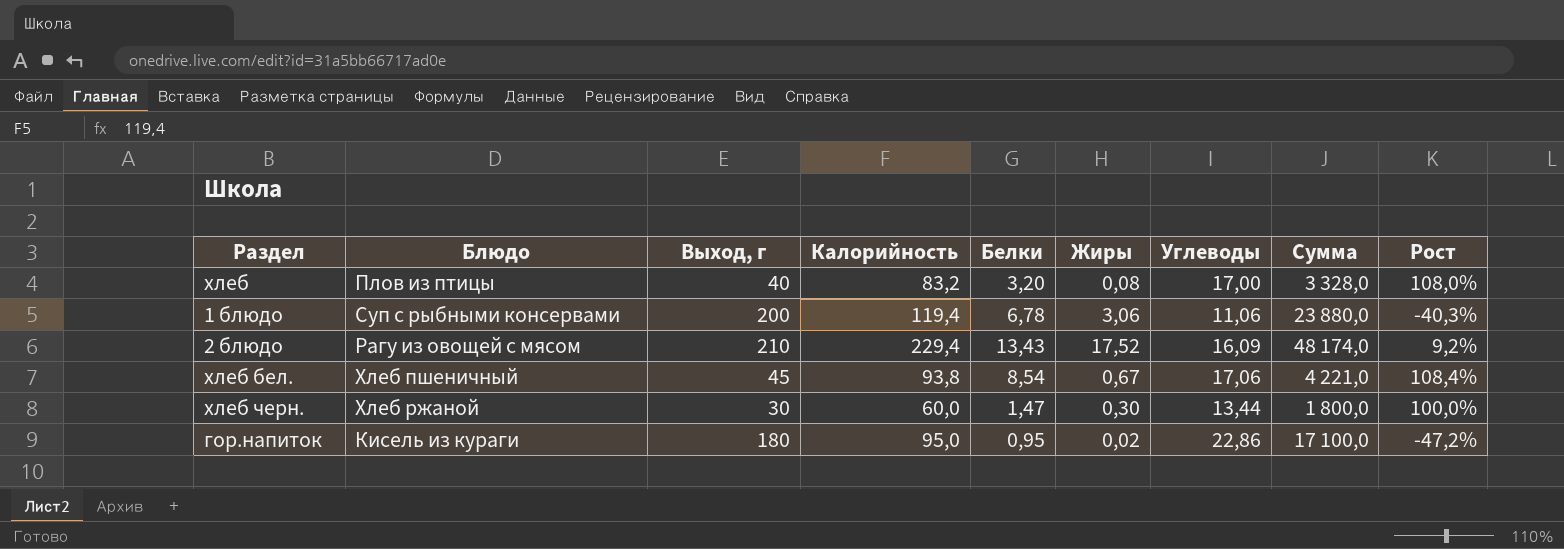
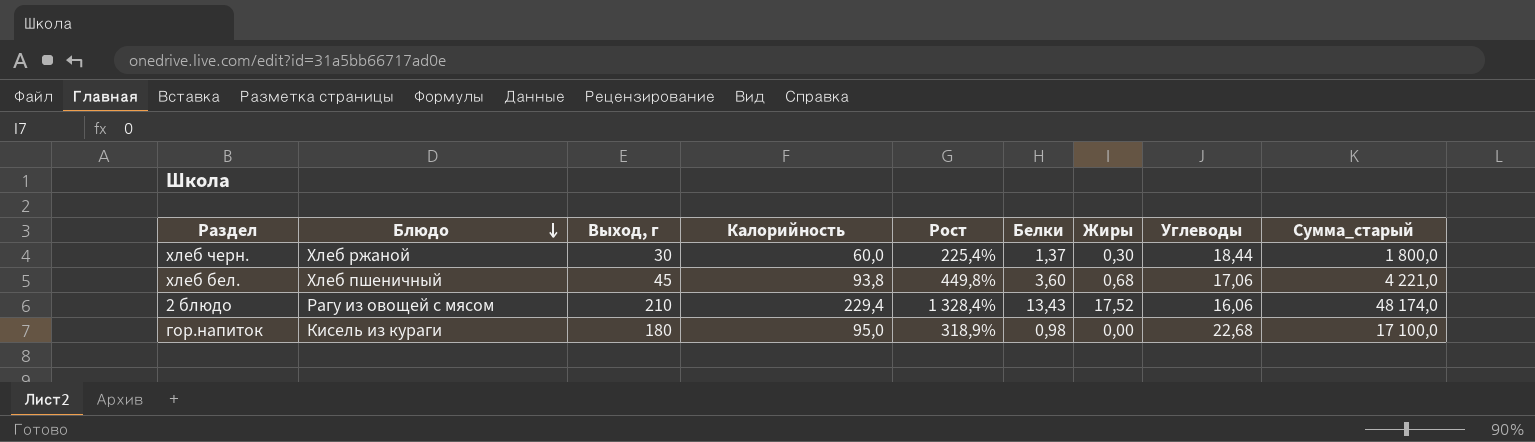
row order: none -> Блюдо descending
column Рост | formula: ([Калорийность] - [Выход, г]) / [Выход, г] -> ([Калорийность] - [Углеводы]) / [Углеводы]
column Рост | position: 9 -> 5
column name: Сумма -> Сумма_старый
row хлеб: Плов из птицы | 40 | 83,2 | 3,20 | 0,08 | 17,00 | 3 328,0 | 108,0% -> none
row 1 блюдо: Суп с рыбными консервами | 200 | 119,4 | 6,78 | 3,06 | 11,06 | 23 880,0 | -40,3% -> none
хлеб черн. | Белки: 1,47 -> 1,37
хлеб черн. | Углеводы: 13,44 -> 18,44
хлеб бел. | Белки: 8,54 -> 3,60
хлеб бел. | Жиры: 0,67 -> 0,68
2 блюдо | Углеводы: 16,09 -> 16,06
гор.напиток | Белки: 0,95 -> 0,98
гор.напиток | Жиры: 0,02 -> 0,00
гор.напиток | Углеводы: 22,86 -> 22,68

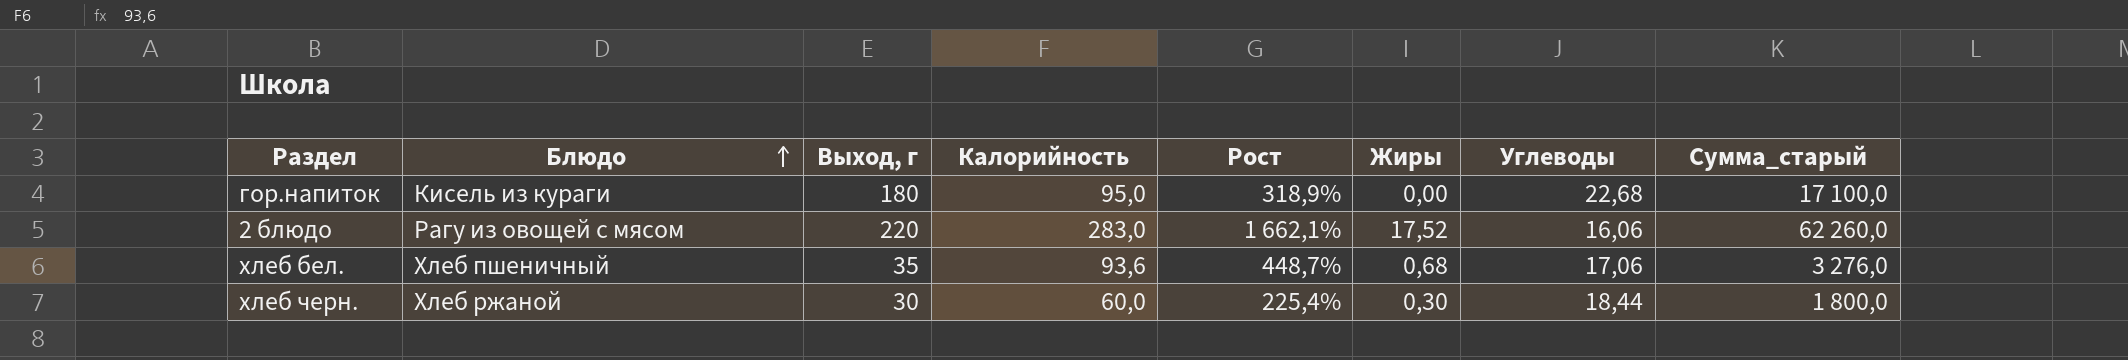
row order: Блюдо descending -> Блюдо ascending
column Белки | position: 6 -> none
2 блюдо | Выход, г: 210 -> 220
2 блюдо | Калорийность: 229,4 -> 283,0
2 блюдо | Рост: 1 328,4% -> 1 662,1%
2 блюдо | Сумма_старый: 48 174,0 -> 62 260,0
хлеб бел. | Выход, г: 45 -> 35
хлеб бел. | Калорийность: 93,8 -> 93,6
хлеб бел. | Рост: 449,8% -> 448,7%
хлеб бел. | Сумма_старый: 4 221,0 -> 3 276,0

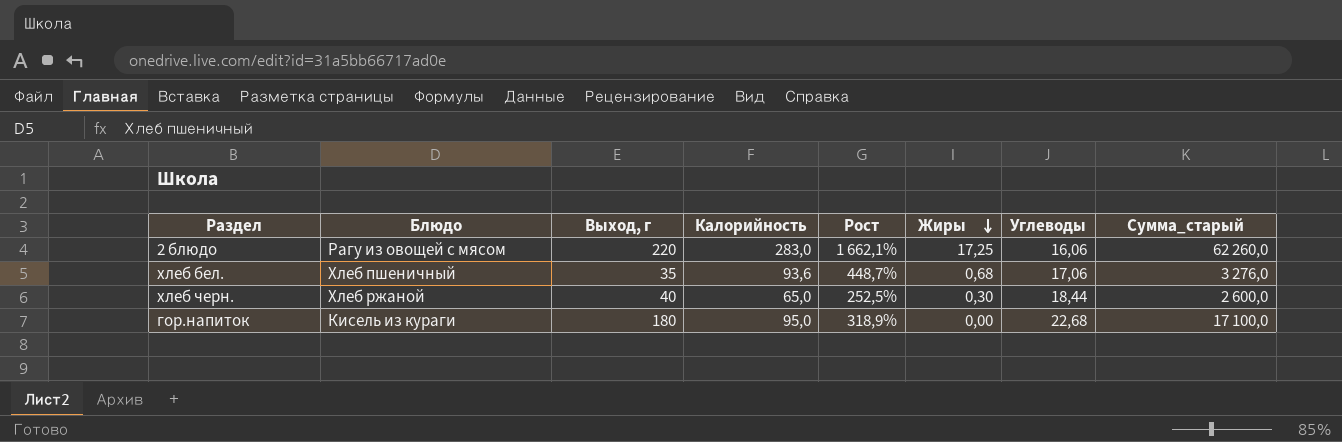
row order: Блюдо ascending -> Жиры descending
2 блюдо | Жиры: 17,52 -> 17,25
хлеб черн. | Выход, г: 30 -> 40
хлеб черн. | Калорийность: 60,0 -> 65,0
хлеб черн. | Рост: 225,4% -> 252,5%
хлеб черн. | Сумма_старый: 1 800,0 -> 2 600,0

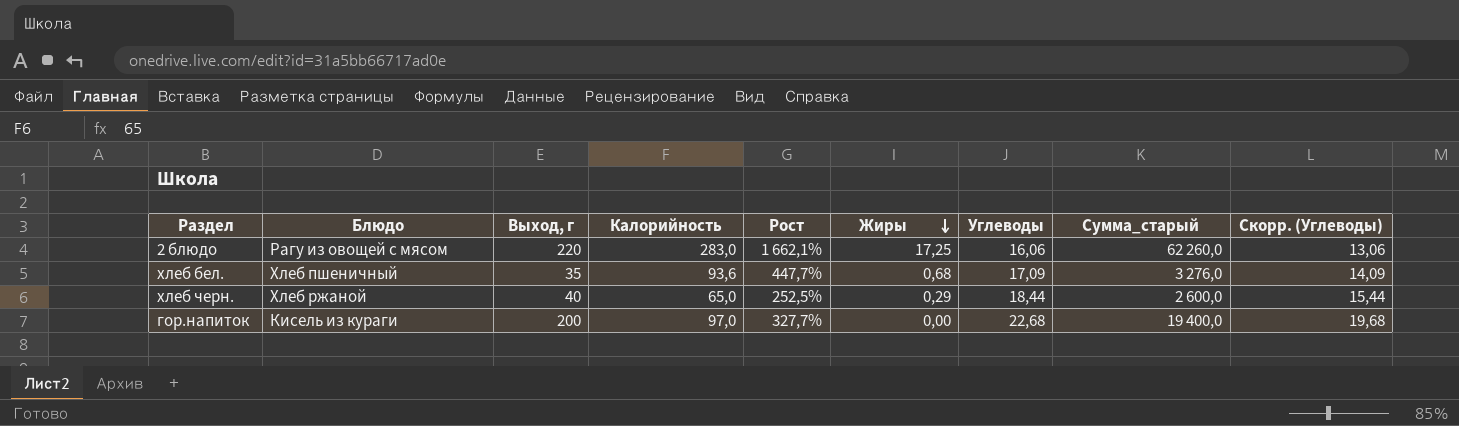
column Скорр. (Углеводы) | formula: none -> [Углеводы] - 3
хлеб бел. | Рост: 448,7% -> 447,7%
хлеб бел. | Углеводы: 17,06 -> 17,09
хлеб черн. | Жиры: 0,30 -> 0,29
гор.напиток | Выход, г: 180 -> 200
гор.напиток | Калорийность: 95,0 -> 97,0
гор.напиток | Рост: 318,9% -> 327,7%
гор.напиток | Сумма_старый: 17 100,0 -> 19 400,0

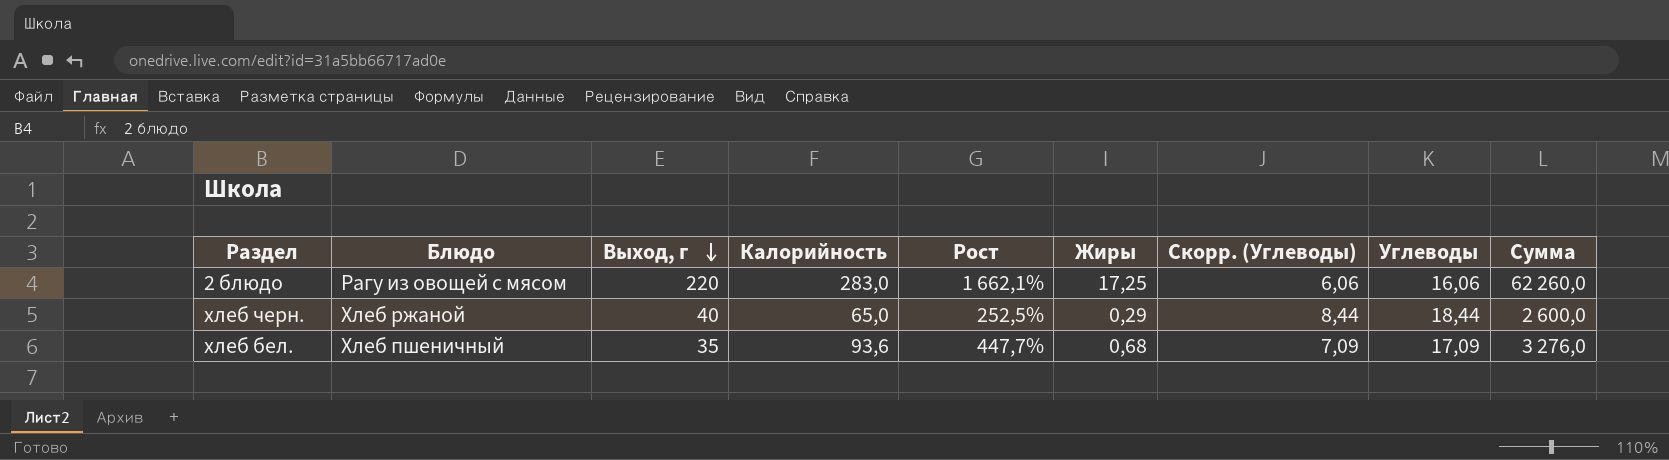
row order: Жиры descending -> Выход, г descending
column Скорр. (Углеводы) | formula: [Углеводы] - 3 -> [Углеводы] - 10
column Скорр. (Углеводы) | position: 9 -> 7
column name: Сумма_старый -> Сумма
row гор.напиток: Кисель из кураги | 200 | 97,0 | 327,7% | 0,00 | 22,68 | 19 400,0 | 19,68 -> none

